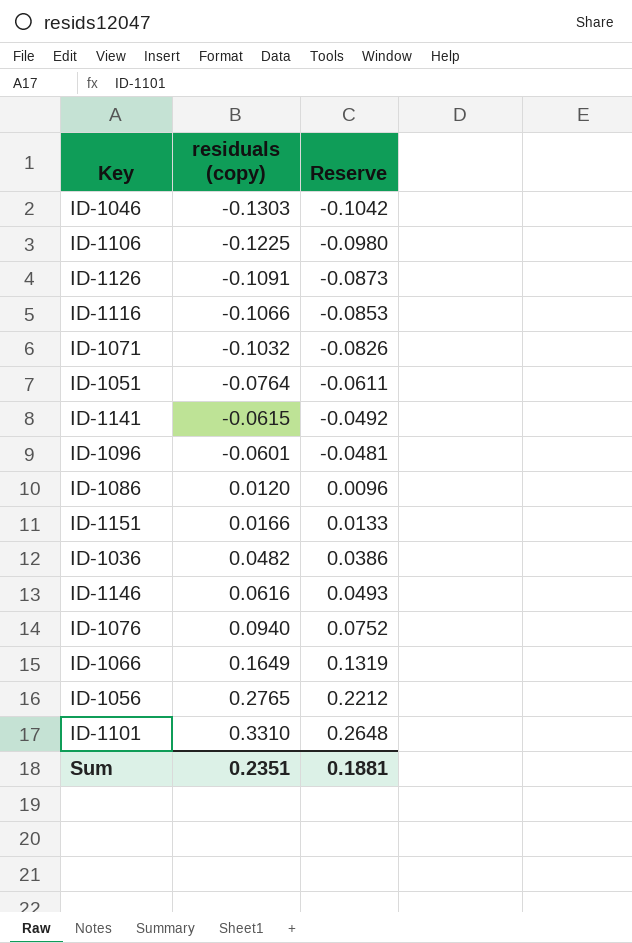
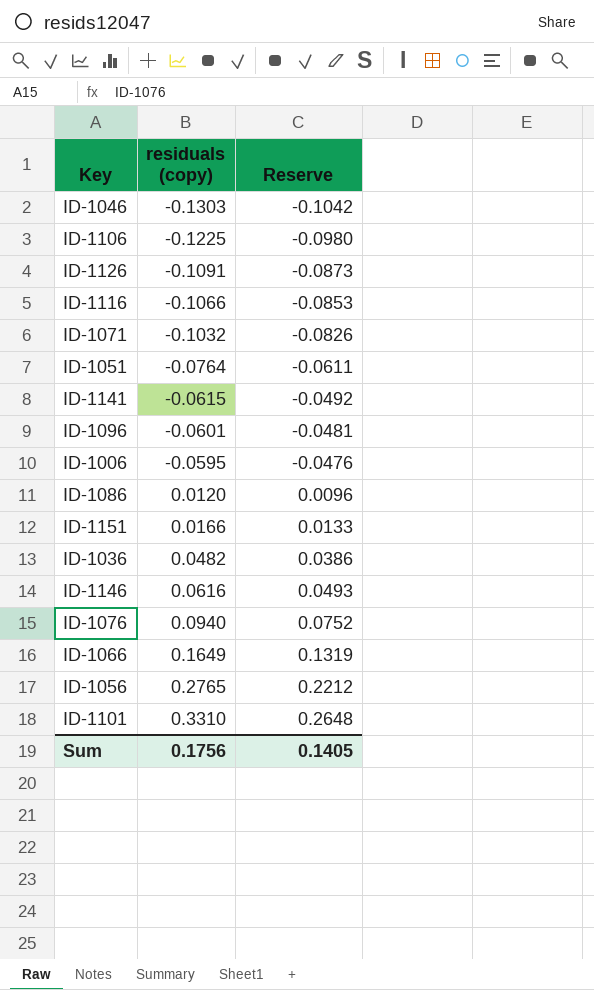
row ID-1006: none -> -0.0595 | -0.0476
Sum | residuals (copy): 0.2351 -> 0.1756
Sum | Reserve: 0.1881 -> 0.1405

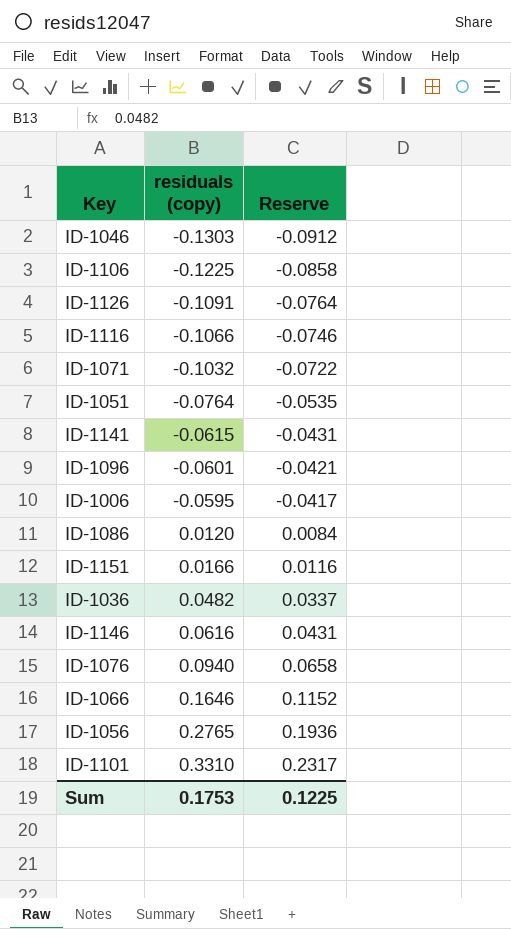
column Reserve | formula: [residuals (copy)] * 0.8 -> [residuals (copy)] * 0.7
ID-1066 | residuals (copy): 0.1649 -> 0.1646
Sum | residuals (copy): 0.1756 -> 0.1753
Sum | Reserve: 0.1405 -> 0.1225

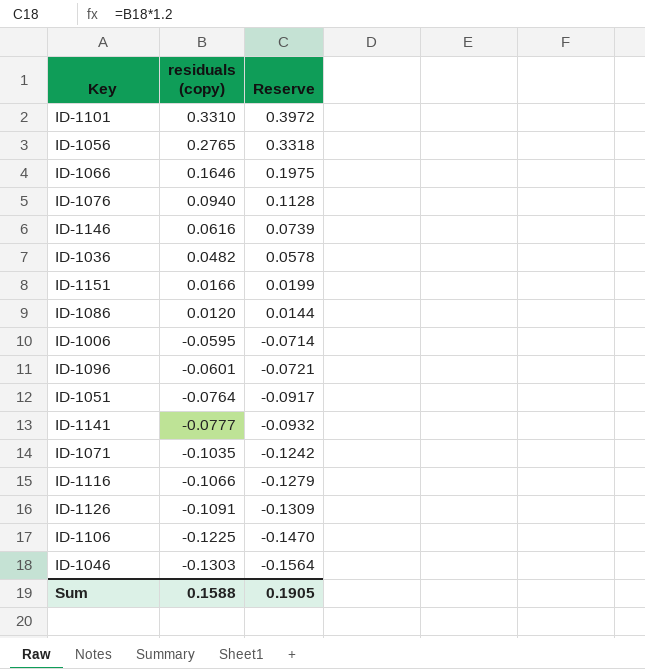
row order: residuals (copy) ascending -> residuals (copy) descending
column Reserve | formula: [residuals (copy)] * 0.7 -> [residuals (copy)] * 1.2
ID-1141 | residuals (copy): -0.0615 -> -0.0777
ID-1071 | residuals (copy): -0.1032 -> -0.1035
Sum | residuals (copy): 0.1753 -> 0.1588
Sum | Reserve: 0.1225 -> 0.1905

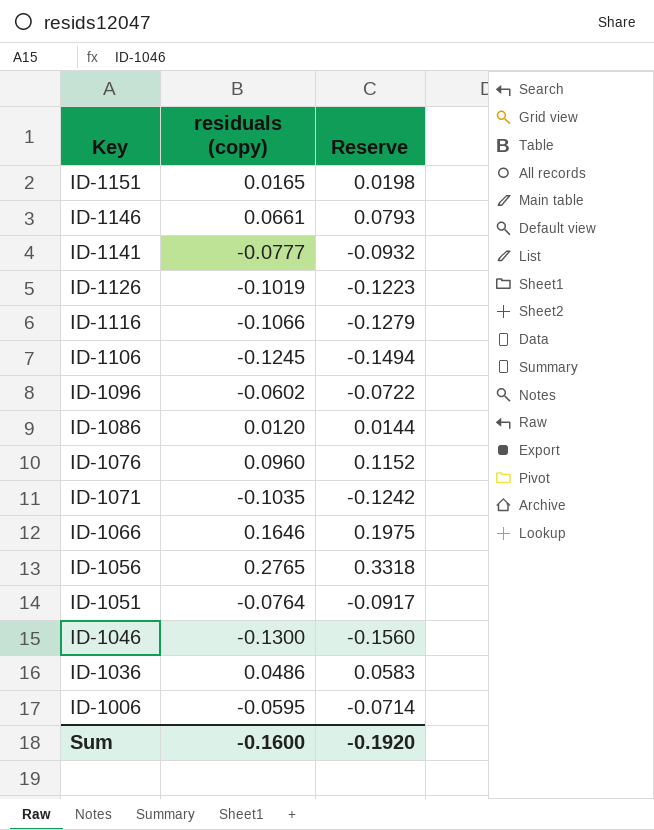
row order: residuals (copy) descending -> Key descending
row ID-1101: 0.3310 | 0.3972 -> none
ID-1151 | residuals (copy): 0.0166 -> 0.0165
ID-1151 | Reserve: 0.0199 -> 0.0198
ID-1146 | residuals (copy): 0.0616 -> 0.0661
ID-1146 | Reserve: 0.0739 -> 0.0793
ID-1126 | residuals (copy): -0.1091 -> -0.1019
ID-1126 | Reserve: -0.1309 -> -0.1223
ID-1106 | residuals (copy): -0.1225 -> -0.1245
ID-1106 | Reserve: -0.1470 -> -0.1494
ID-1096 | residuals (copy): -0.0601 -> -0.0602
ID-1096 | Reserve: -0.0721 -> -0.0722
ID-1076 | residuals (copy): 0.0940 -> 0.0960
ID-1076 | Reserve: 0.1128 -> 0.1152
ID-1046 | residuals (copy): -0.1303 -> -0.1300
ID-1046 | Reserve: -0.1564 -> -0.1560
ID-1036 | residuals (copy): 0.0482 -> 0.0486
ID-1036 | Reserve: 0.0578 -> 0.0583
Sum | residuals (copy): 0.1588 -> -0.1600
Sum | Reserve: 0.1905 -> -0.1920

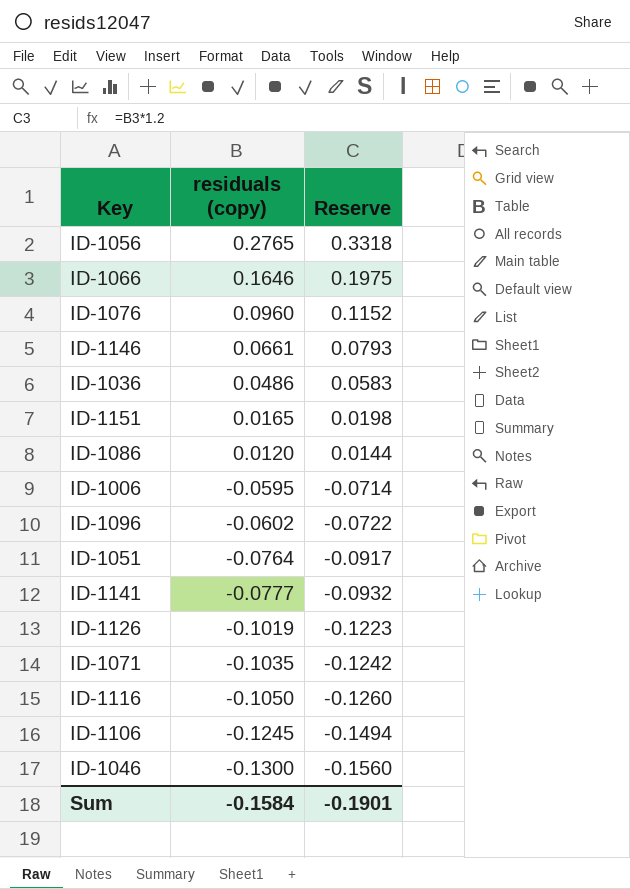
row order: Key descending -> residuals (copy) descending
ID-1116 | residuals (copy): -0.1066 -> -0.1050
ID-1116 | Reserve: -0.1279 -> -0.1260
Sum | residuals (copy): -0.1600 -> -0.1584
Sum | Reserve: -0.1920 -> -0.1901

